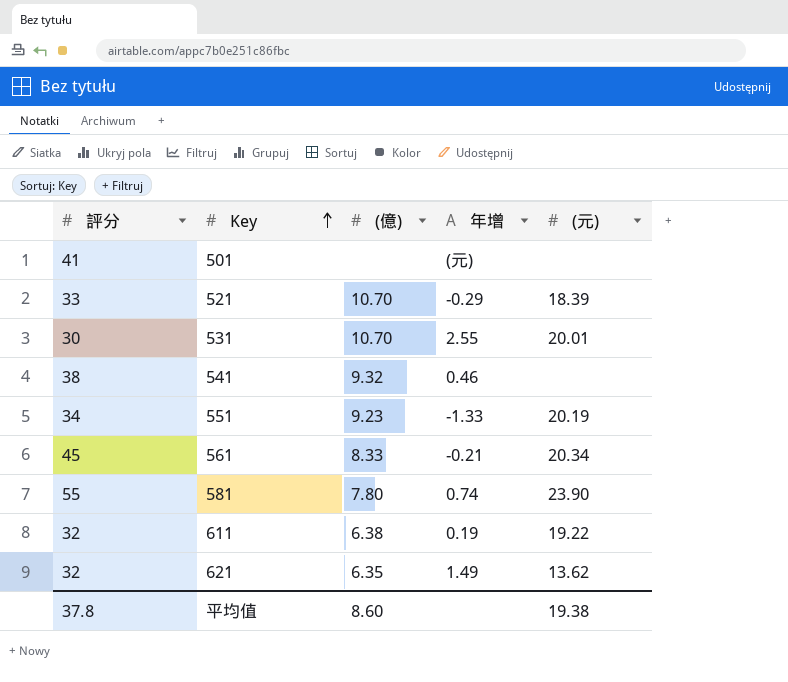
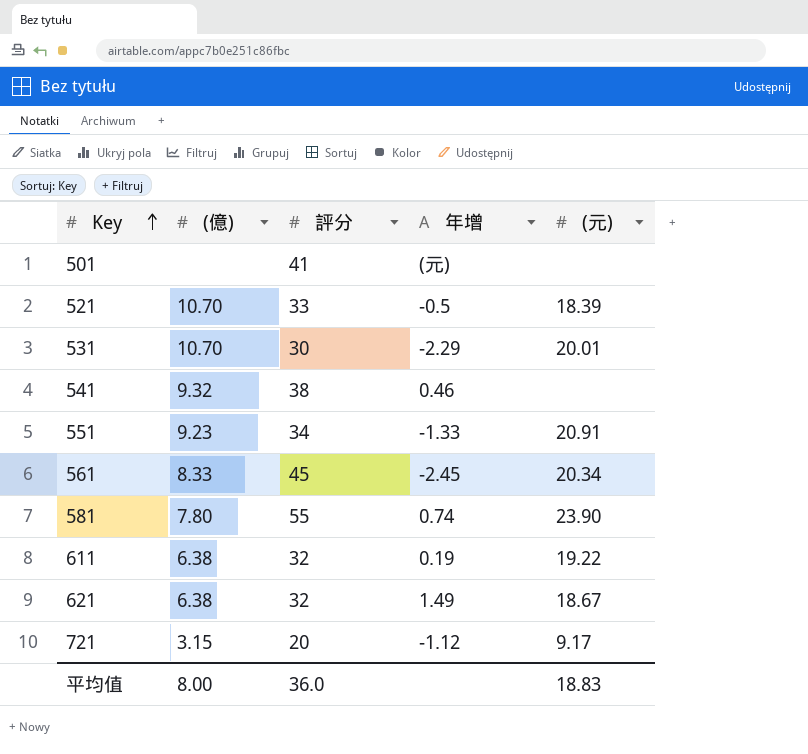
column 評分 | position: 1 -> 3
521 | 年增: -0.29 -> -0.5
531 | 年增: 2.55 -> -2.29
551 | (元): 20.19 -> 20.91
561 | 年增: -0.21 -> -2.45
621 | (億): 6.35 -> 6.38
621 | (元): 13.62 -> 18.67
row 721: none -> 3.15 | 20 | -1.12 | 9.17
平均值 | (億): 8.60 -> 8.00
平均值 | 評分: 37.8 -> 36.0
平均值 | (元): 19.38 -> 18.83

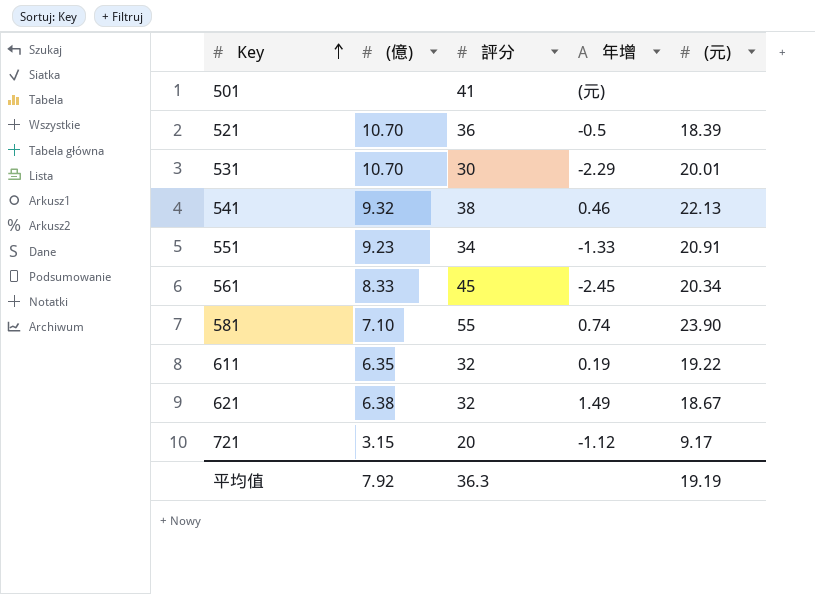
521 | 評分: 33 -> 36
541 | (元): none -> 22.13
581 | (億): 7.80 -> 7.10
611 | (億): 6.38 -> 6.35
平均值 | (億): 8.00 -> 7.92
平均值 | 評分: 36.0 -> 36.3
平均值 | (元): 18.83 -> 19.19

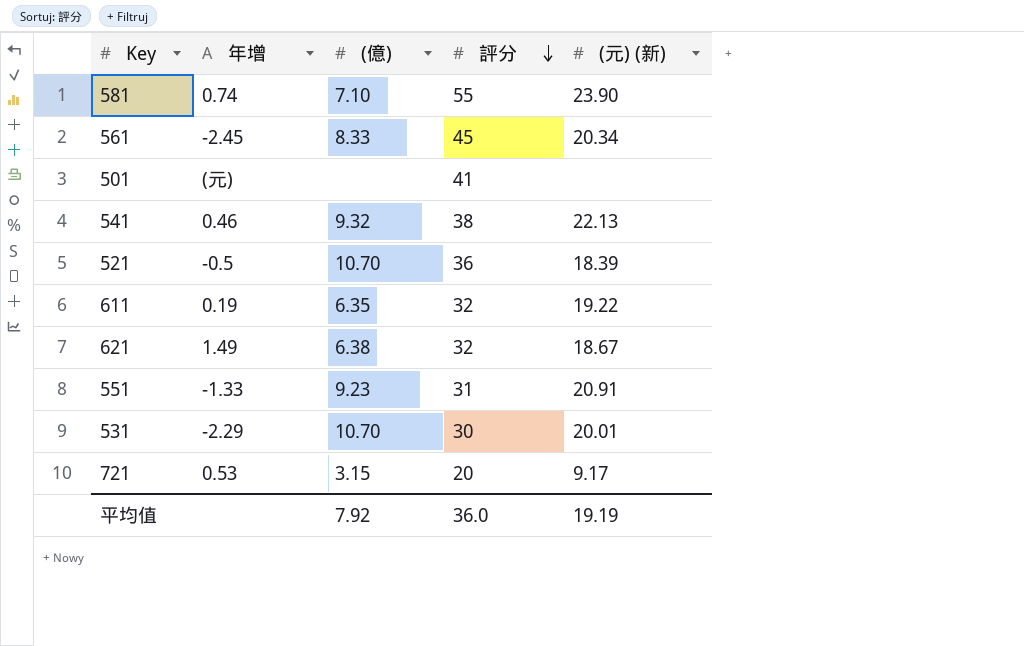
row order: Key ascending -> 評分 descending
column 年增 | position: 4 -> 2
column name: (元) -> (元) (新)
551 | 評分: 34 -> 31
721 | 年增: -1.12 -> 0.53
平均值 | 評分: 36.3 -> 36.0

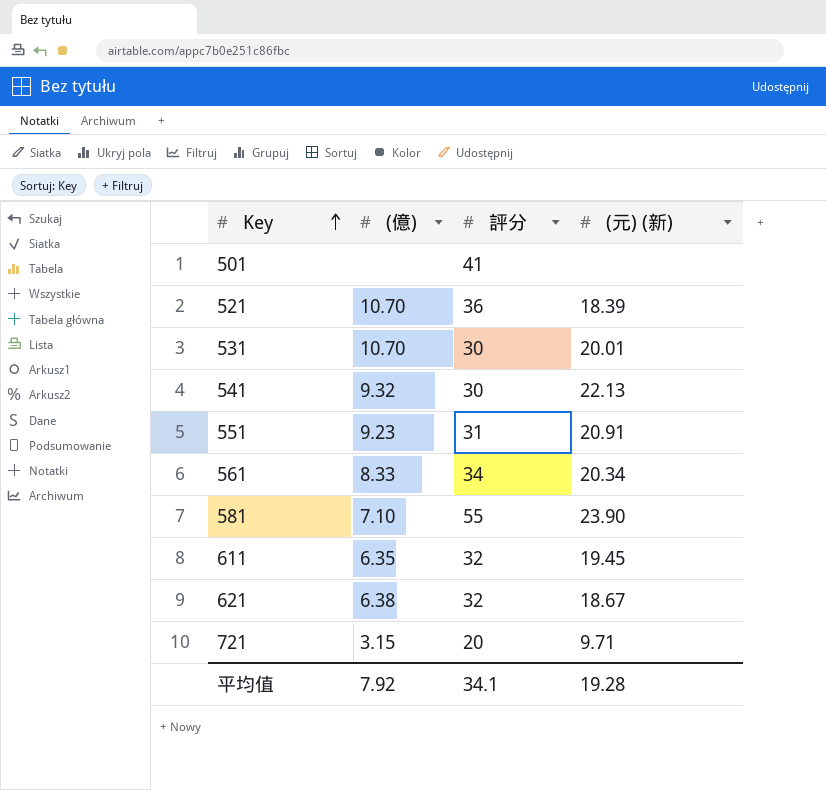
row order: 評分 descending -> Key ascending
column 年增 | position: 2 -> none
541 | 評分: 38 -> 30
561 | 評分: 45 -> 34
611 | (元) (新): 19.22 -> 19.45
721 | (元) (新): 9.17 -> 9.71
平均值 | 評分: 36.0 -> 34.1
平均值 | (元) (新): 19.19 -> 19.28

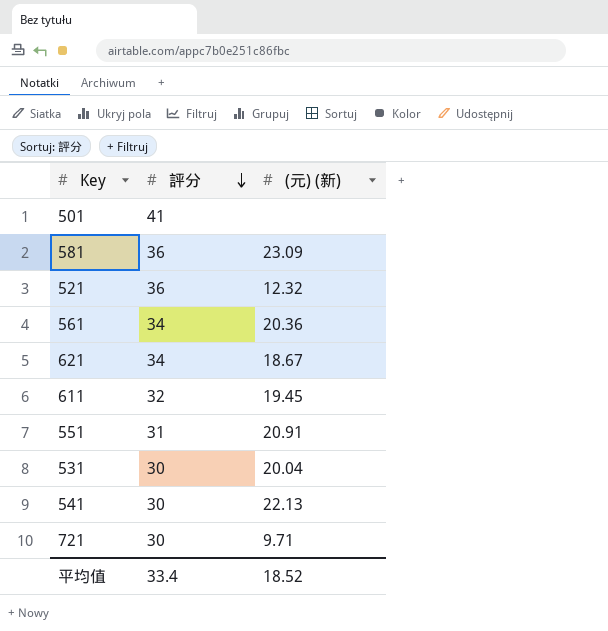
row order: Key ascending -> 評分 descending
column (億) | position: 2 -> none
581 | 評分: 55 -> 36
581 | (元) (新): 23.90 -> 23.09
521 | (元) (新): 18.39 -> 12.32
561 | (元) (新): 20.34 -> 20.36
621 | 評分: 32 -> 34
531 | (元) (新): 20.01 -> 20.04
721 | 評分: 20 -> 30
平均值 | 評分: 34.1 -> 33.4
平均值 | (元) (新): 19.28 -> 18.52

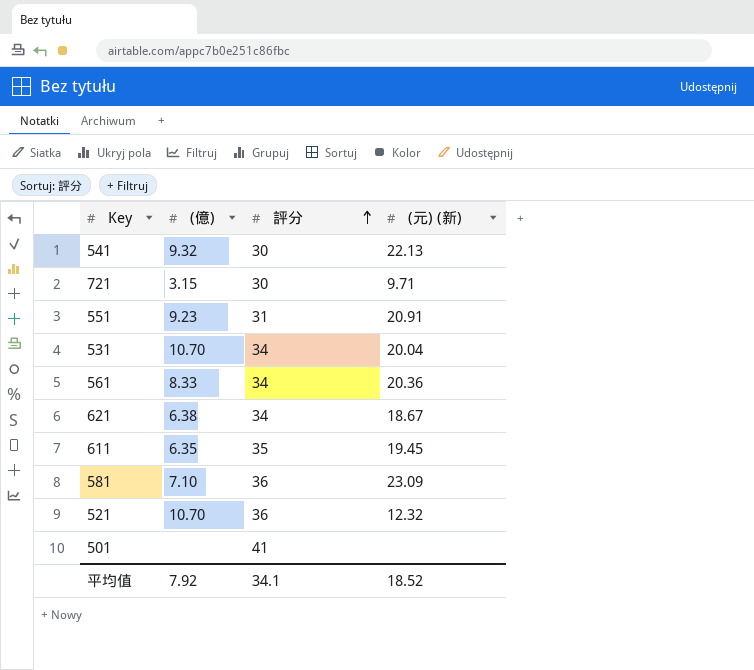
row order: 評分 descending -> 評分 ascending
column (億) | position: none -> 2
531 | 評分: 30 -> 34
611 | 評分: 32 -> 35
平均值 | 評分: 33.4 -> 34.1

